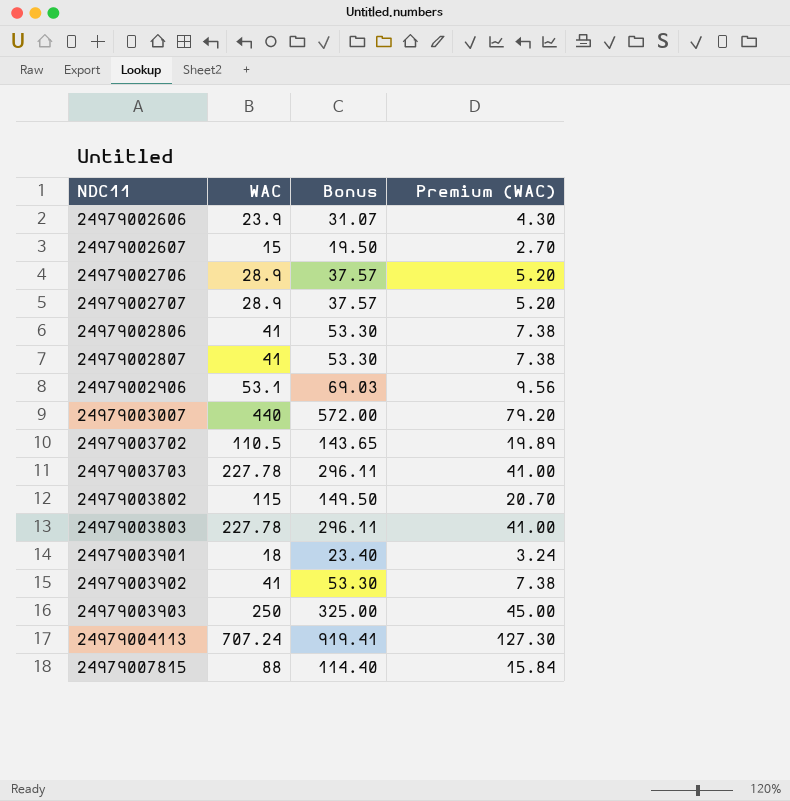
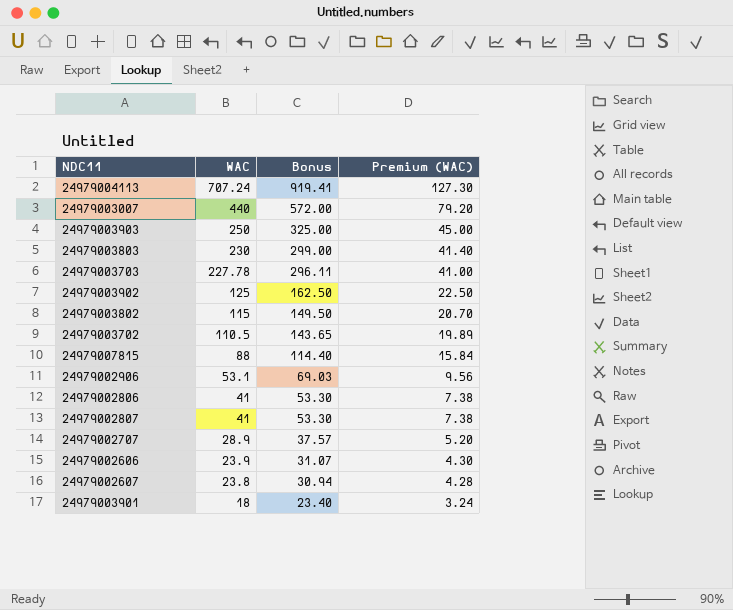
row order: NDC11 ascending -> WAC descending
row 24979002706: 28.9 | 37.57 | 5.20 -> none
24979003803 | WAC: 227.78 -> 230
24979003803 | Bonus: 296.11 -> 299.00
24979003803 | Premium (WAC): 41.00 -> 41.40
24979003902 | WAC: 41 -> 125
24979003902 | Bonus: 53.30 -> 162.50
24979003902 | Premium (WAC): 7.38 -> 22.50
24979002607 | WAC: 15 -> 23.8
24979002607 | Bonus: 19.50 -> 30.94
24979002607 | Premium (WAC): 2.70 -> 4.28

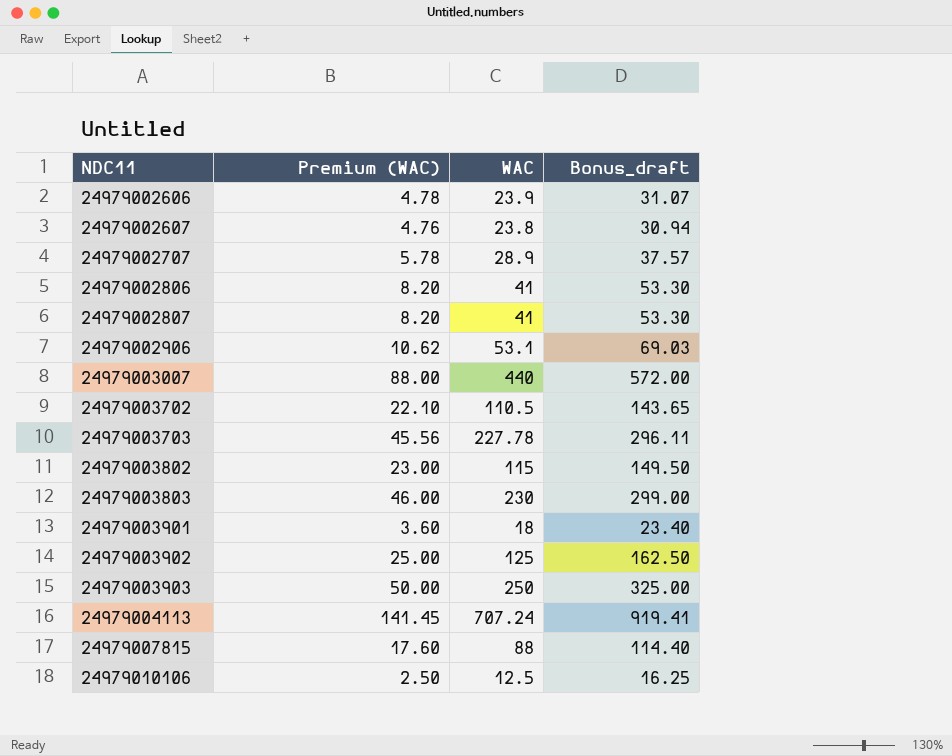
row order: WAC descending -> NDC11 ascending
column Premium (WAC) | formula: [WAC] * 0.18 -> [WAC] * 0.2
column Premium (WAC) | position: 4 -> 2
column name: Bonus -> Bonus_draft
row 24979010106: none -> 2.50 | 12.5 | 16.25

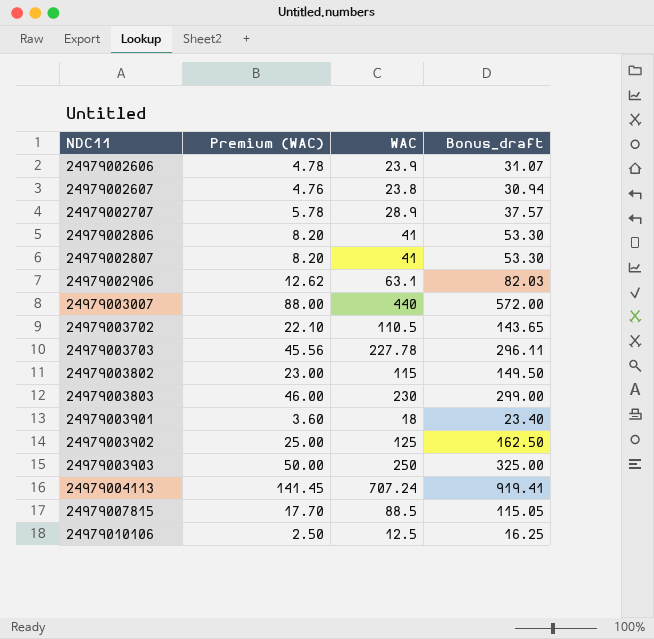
24979002906 | Premium (WAC): 10.62 -> 12.62
24979002906 | WAC: 53.1 -> 63.1
24979002906 | Bonus_draft: 69.03 -> 82.03
24979007815 | Premium (WAC): 17.60 -> 17.70
24979007815 | WAC: 88 -> 88.5
24979007815 | Bonus_draft: 114.40 -> 115.05

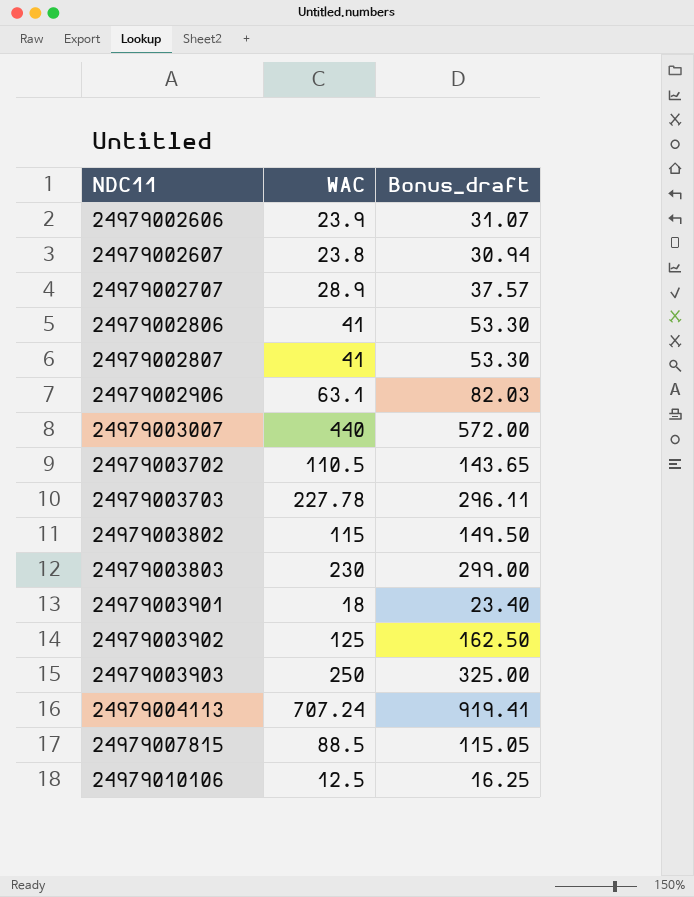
column Premium (WAC) | formula: [WAC] * 0.2 -> none

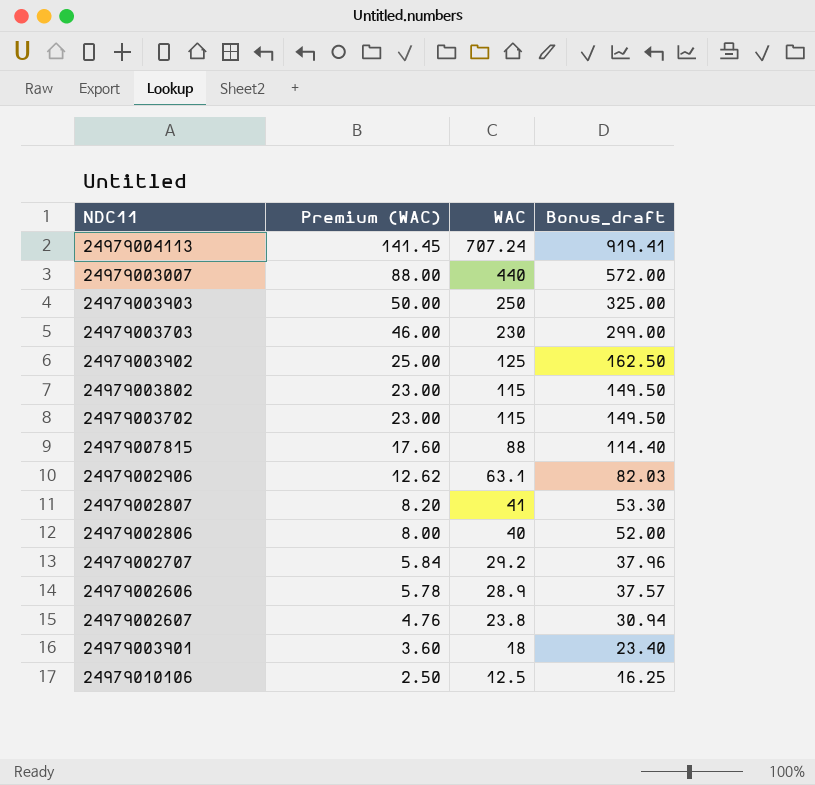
row order: NDC11 ascending -> Premium (WAC) descending
column Premium (WAC) | formula: none -> [WAC] * 0.2
row 24979003803: 230 | 299.00 -> none
24979003703 | WAC: 227.78 -> 230
24979003703 | Bonus_draft: 296.11 -> 299.00
24979003702 | WAC: 110.5 -> 115
24979003702 | Bonus_draft: 143.65 -> 149.50
24979007815 | WAC: 88.5 -> 88
24979007815 | Bonus_draft: 115.05 -> 114.40
24979002806 | WAC: 41 -> 40
24979002806 | Bonus_draft: 53.30 -> 52.00
24979002707 | WAC: 28.9 -> 29.2
24979002707 | Bonus_draft: 37.57 -> 37.96
24979002606 | WAC: 23.9 -> 28.9
24979002606 | Bonus_draft: 31.07 -> 37.57

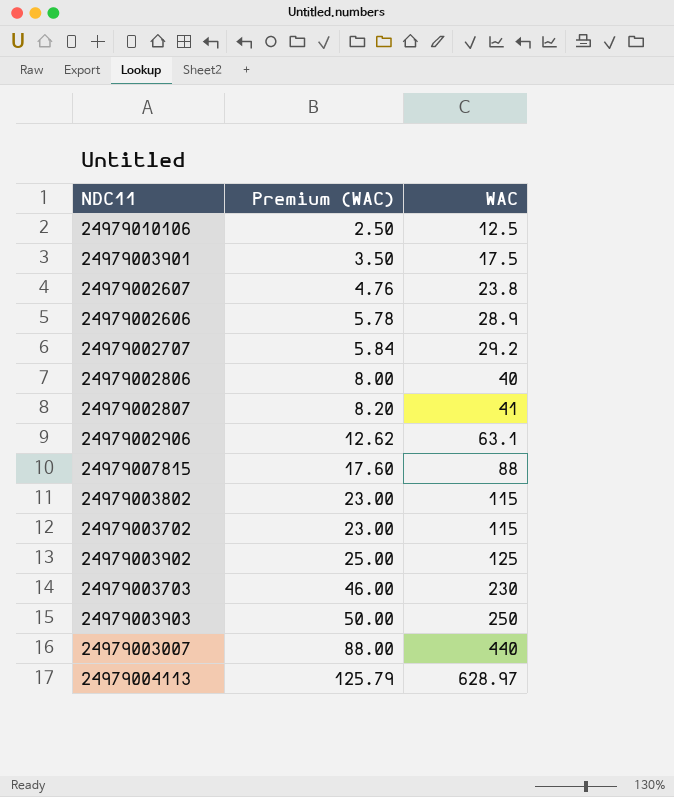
row order: Premium (WAC) descending -> Premium (WAC) ascending
column Bonus_draft | formula: [WAC] * 1.3 -> none
24979003901 | Premium (WAC): 3.60 -> 3.50
24979003901 | WAC: 18 -> 17.5
24979004113 | Premium (WAC): 141.45 -> 125.79
24979004113 | WAC: 707.24 -> 628.97

